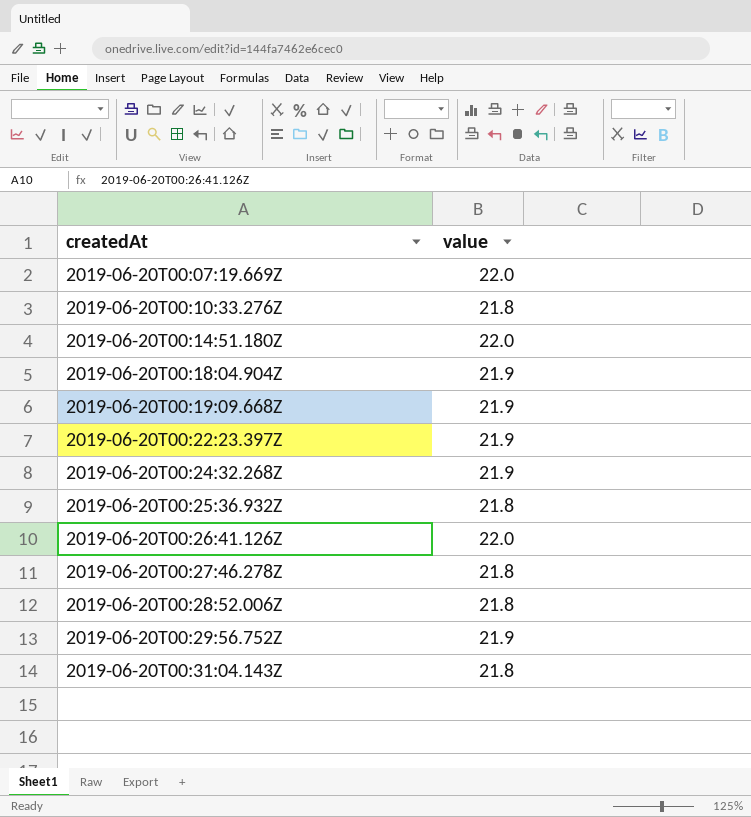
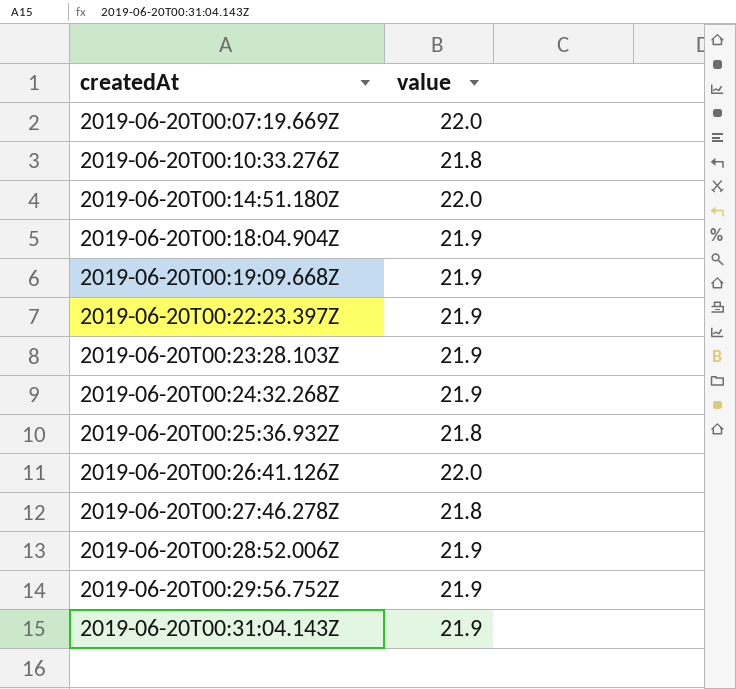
row 2019-06-20T00:23:28.103Z: none -> 21.9
2019-06-20T00:28:52.006Z | value: 21.8 -> 21.9
2019-06-20T00:31:04.143Z | value: 21.8 -> 21.9

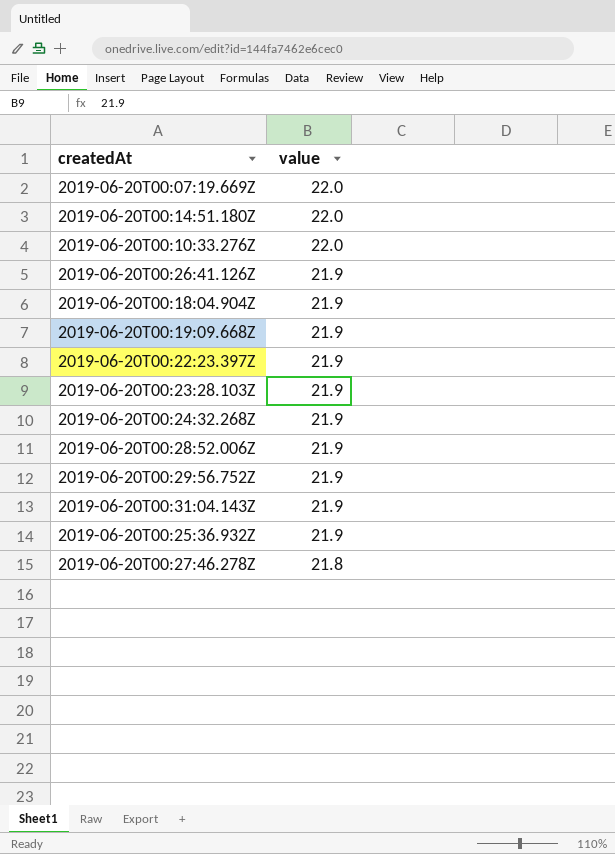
row order: createdAt ascending -> value descending
2019-06-20T00:10:33.276Z | value: 21.8 -> 22.0
2019-06-20T00:26:41.126Z | value: 22.0 -> 21.9
2019-06-20T00:25:36.932Z | value: 21.8 -> 21.9

